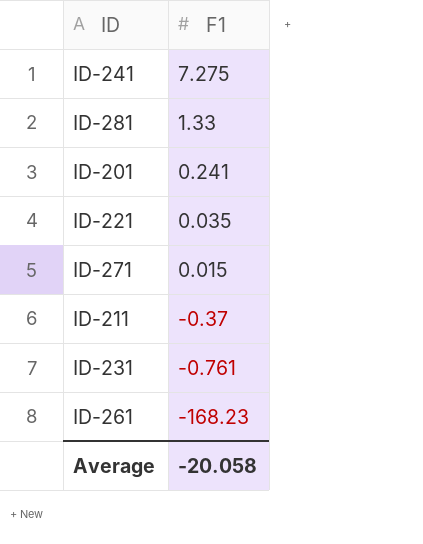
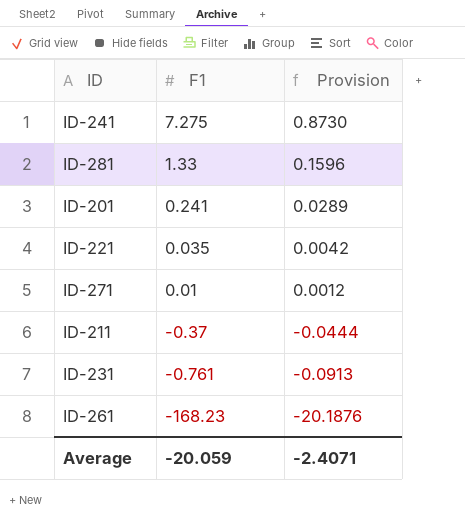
column Provision | formula: none -> [F1] * 0.12
ID-271 | F1: 0.015 -> 0.01
Average | F1: -20.058 -> -20.059

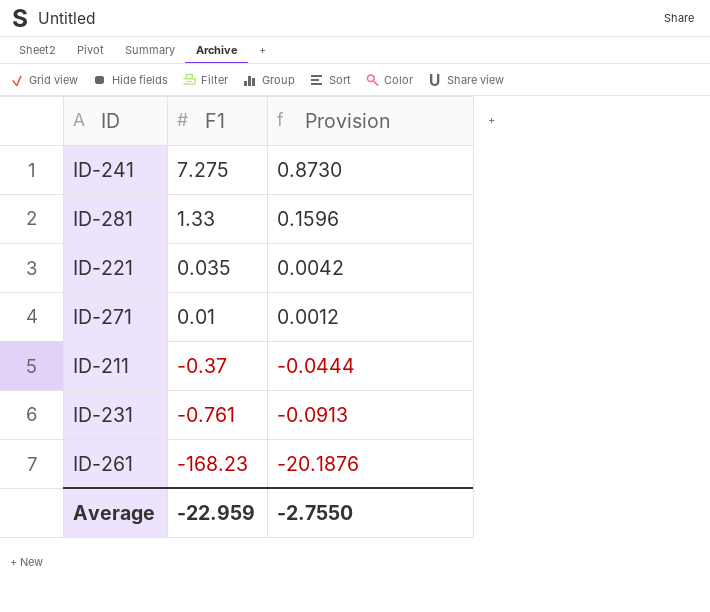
row ID-201: 0.241 | 0.0289 -> none
Average | F1: -20.059 -> -22.959
Average | Provision: -2.4071 -> -2.7550

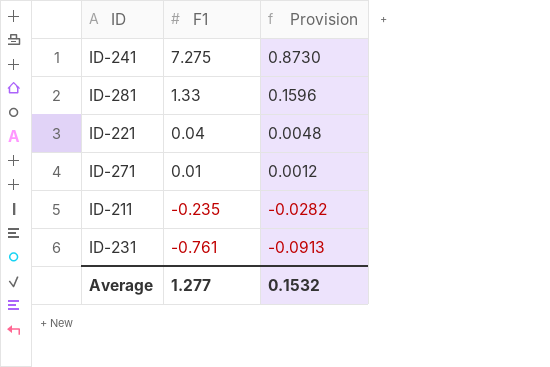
row ID-261: -168.23 | -20.1876 -> none
ID-221 | F1: 0.035 -> 0.04
ID-221 | Provision: 0.0042 -> 0.0048
ID-211 | F1: -0.37 -> -0.235
ID-211 | Provision: -0.0444 -> -0.0282
Average | F1: -22.959 -> 1.277
Average | Provision: -2.7550 -> 0.1532

